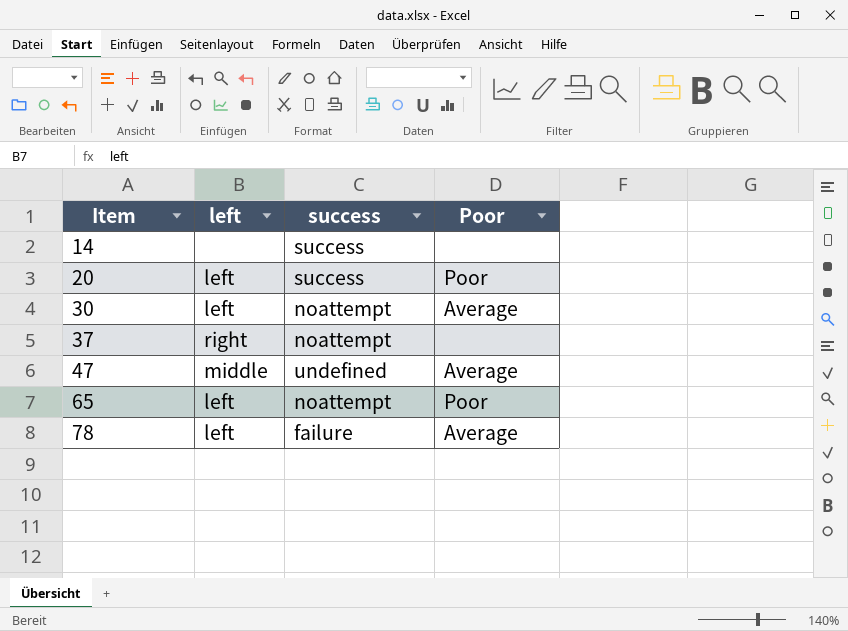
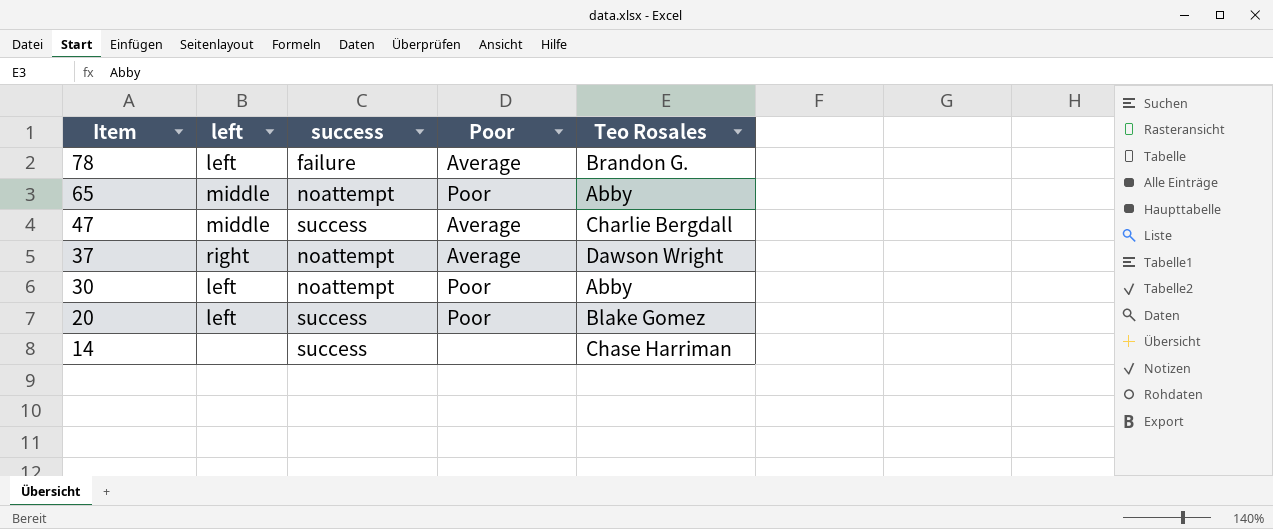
row order: Item ascending -> Item descending
column Teo Rosales | position: none -> 5
65 | left: left -> middle
47 | success: undefined -> success
37 | Poor: none -> Average
30 | Poor: Average -> Poor

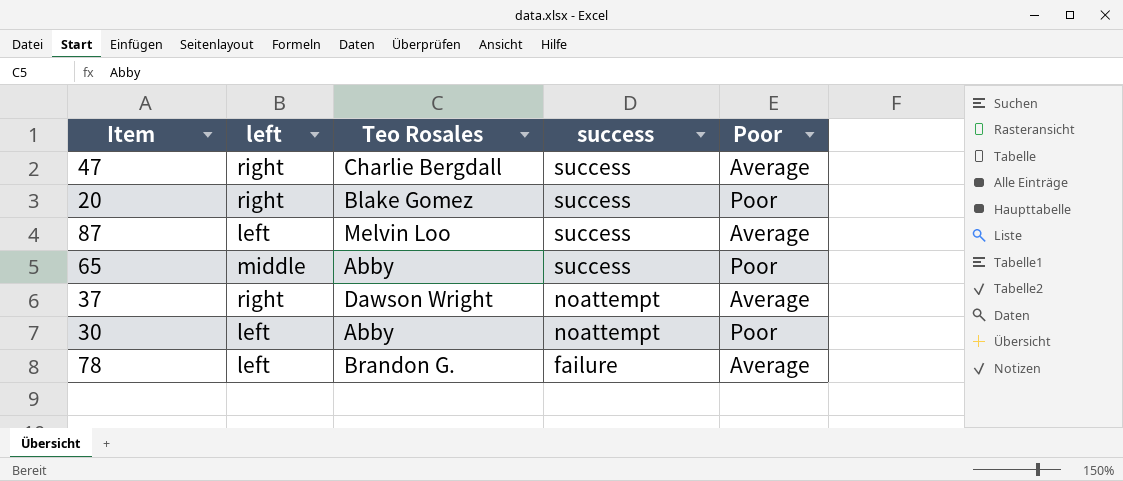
row order: Item descending -> success descending
column Teo Rosales | position: 5 -> 3
row 14: none | success | none | Chase Harriman -> none
47 | left: middle -> right
20 | left: left -> right
row 87: none -> left | Melvin Loo | success | Average
65 | success: noattempt -> success

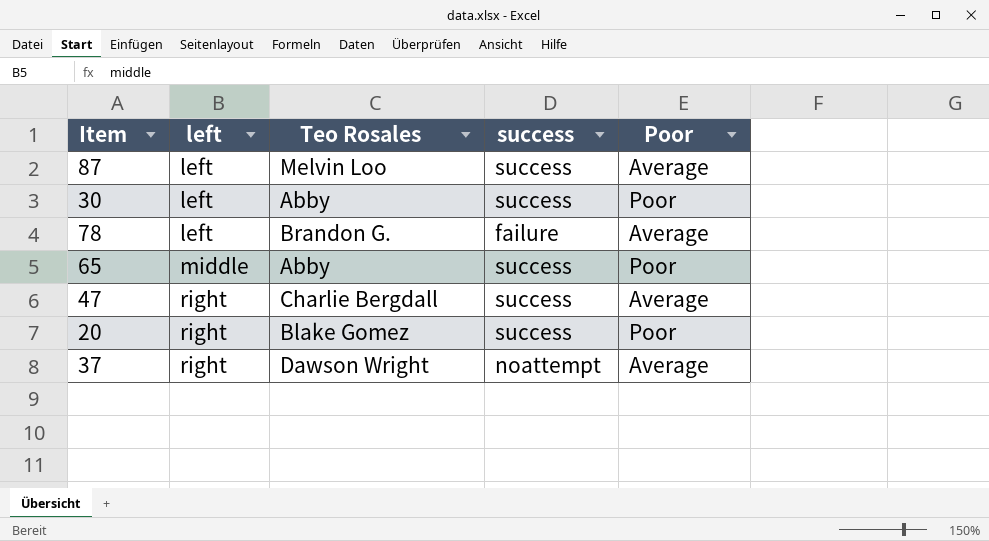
row order: success descending -> left ascending
30 | success: noattempt -> success

